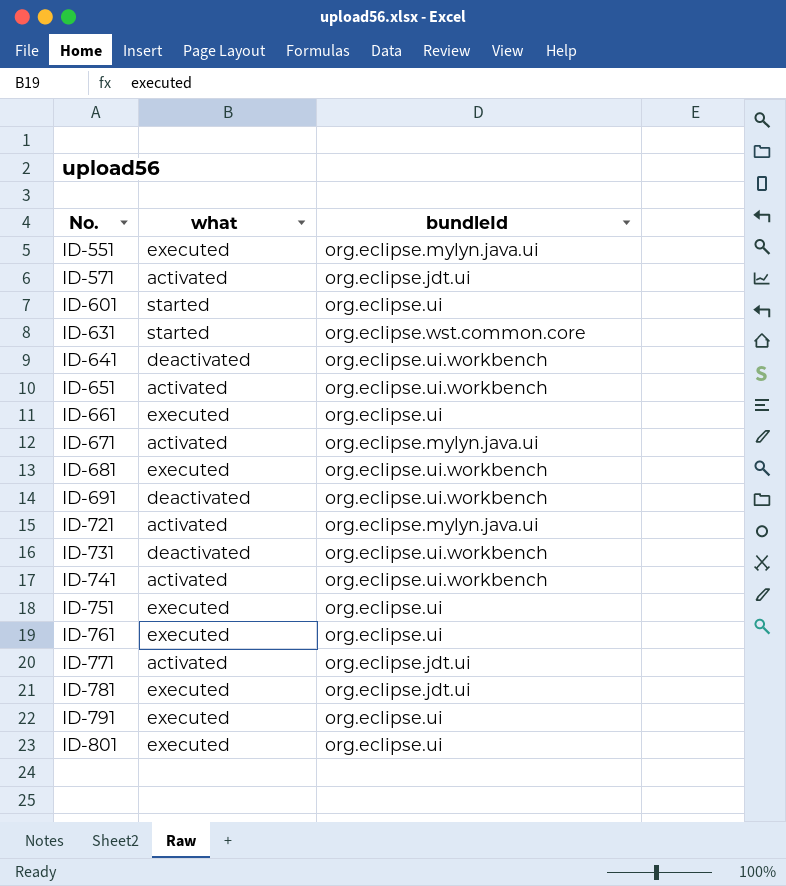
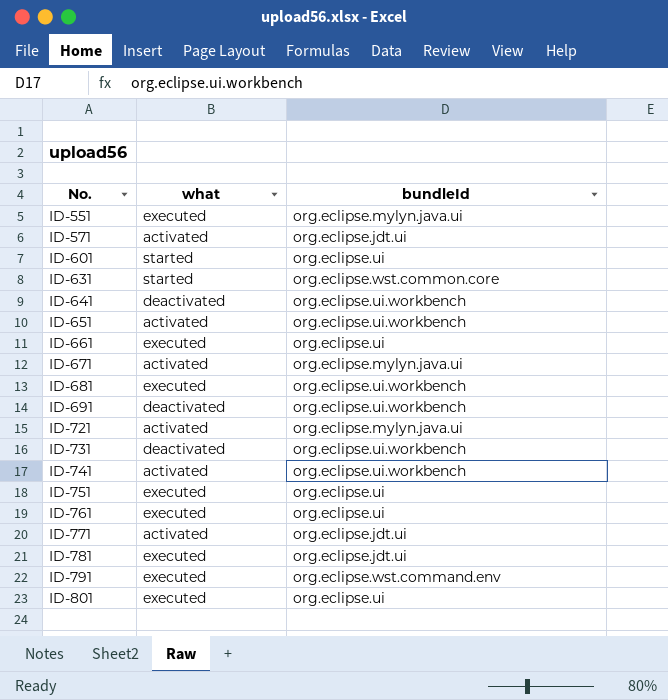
ID-791 | bundleId: org.eclipse.ui -> org.eclipse.wst.command.env

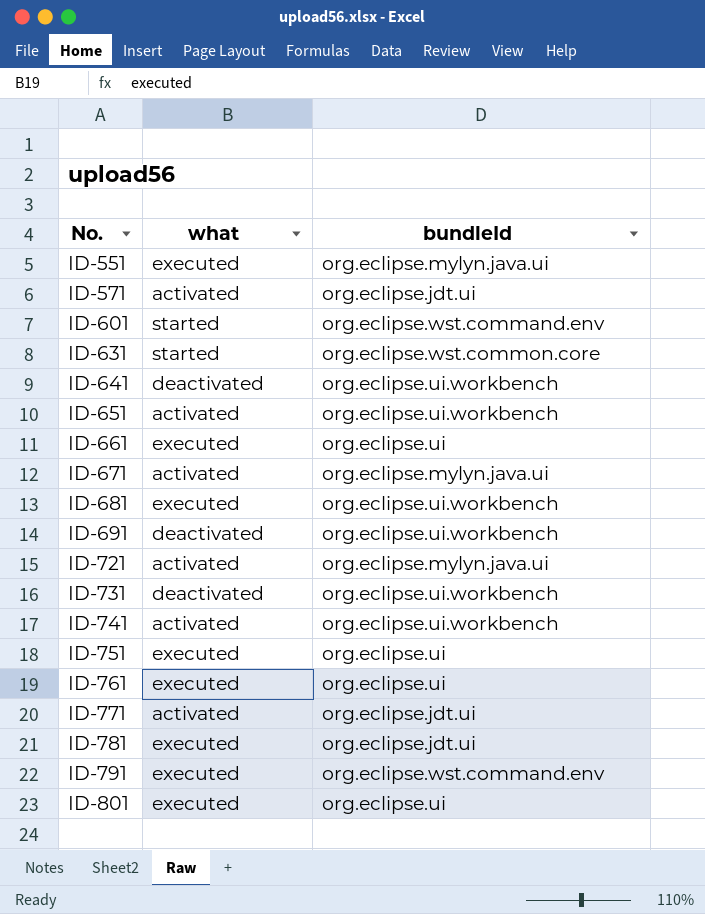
ID-601 | bundleId: org.eclipse.ui -> org.eclipse.wst.command.env

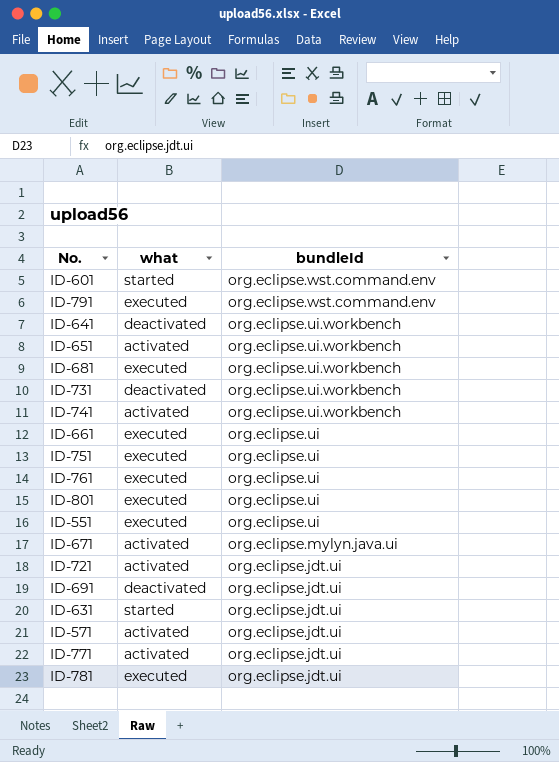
row order: No. ascending -> bundleId descending
ID-551 | bundleId: org.eclipse.mylyn.java.ui -> org.eclipse.ui
ID-721 | bundleId: org.eclipse.mylyn.java.ui -> org.eclipse.jdt.ui
ID-691 | bundleId: org.eclipse.ui.workbench -> org.eclipse.jdt.ui
ID-631 | bundleId: org.eclipse.wst.common.core -> org.eclipse.jdt.ui

